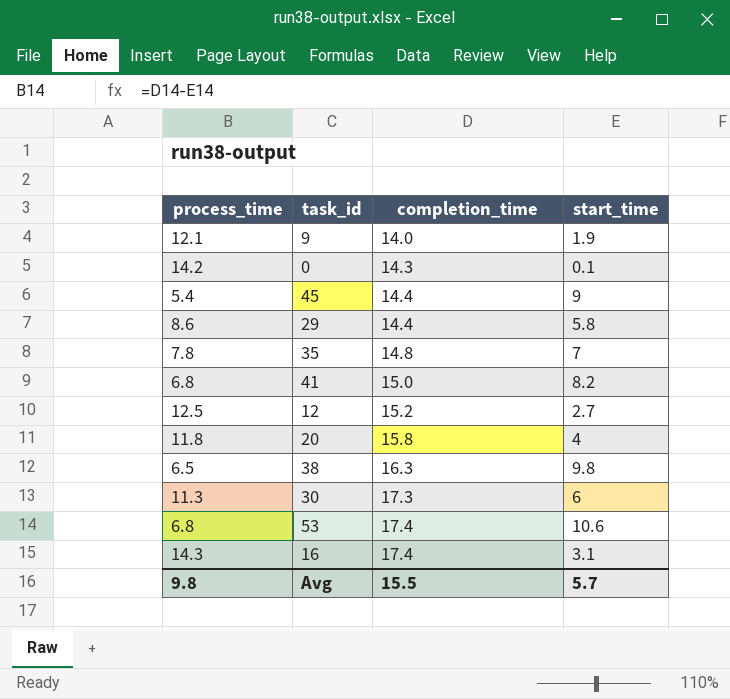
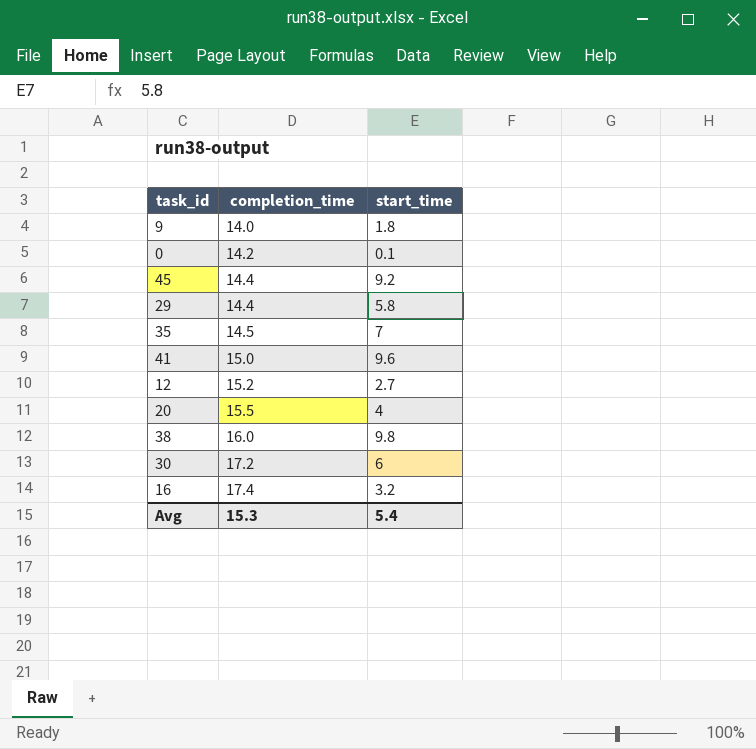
column process_time | formula: [completion_time] - [start_time] -> none
row 53: 6.8 | 17.4 | 10.6 -> none
9 | start_time: 1.9 -> 1.8
0 | completion_time: 14.3 -> 14.2
45 | start_time: 9 -> 9.2
35 | completion_time: 14.8 -> 14.5
41 | start_time: 8.2 -> 9.6
20 | completion_time: 15.8 -> 15.5
38 | completion_time: 16.3 -> 16.0
30 | completion_time: 17.3 -> 17.2
16 | start_time: 3.1 -> 3.2
Avg | completion_time: 15.5 -> 15.3
Avg | start_time: 5.7 -> 5.4

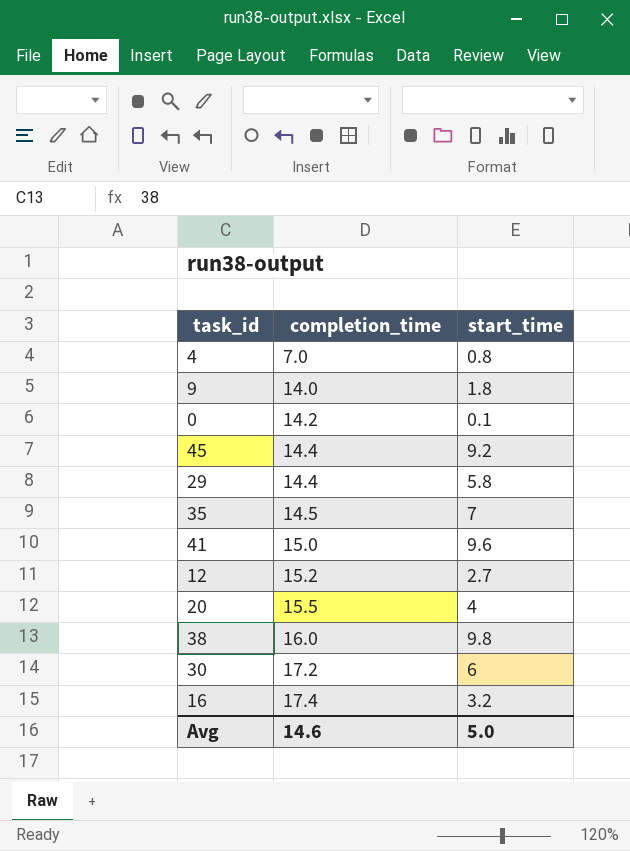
row 4: none -> 7.0 | 0.8
Avg | completion_time: 15.3 -> 14.6
Avg | start_time: 5.4 -> 5.0

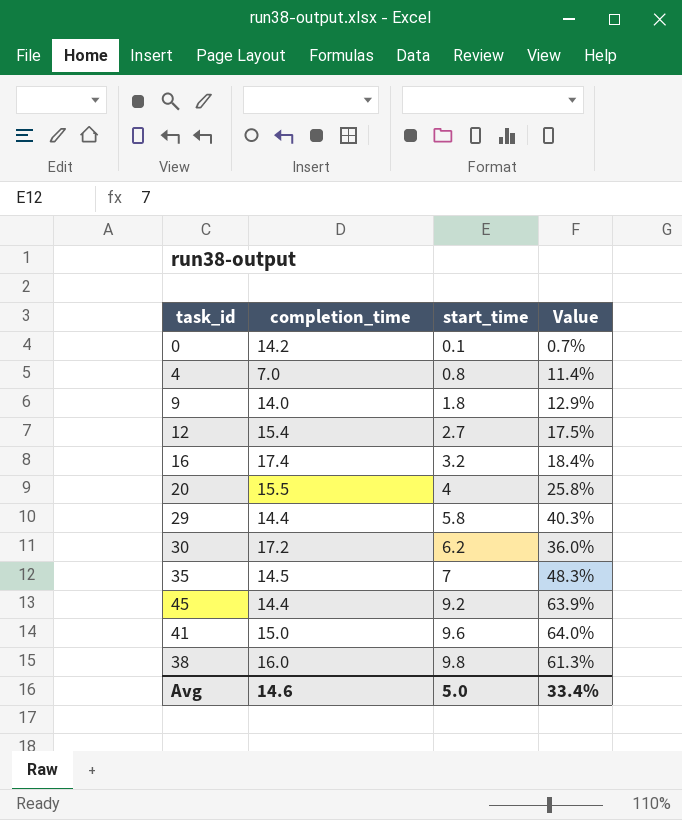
row order: completion_time ascending -> start_time ascending
column Value | formula: none -> [start_time] / [completion_time]
12 | completion_time: 15.2 -> 15.4
30 | start_time: 6 -> 6.2

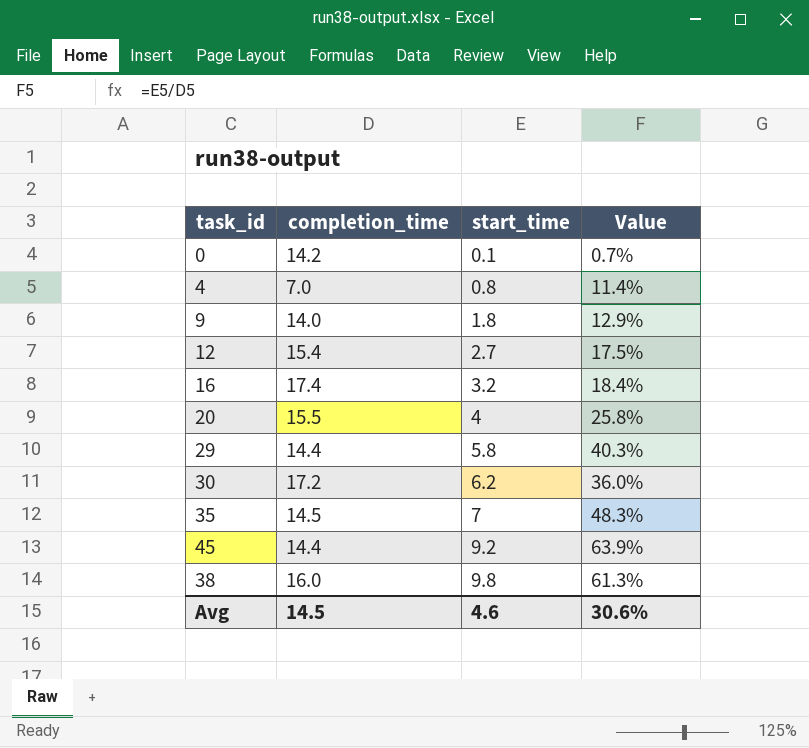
row 41: 15.0 | 9.6 | 64.0% -> none
Avg | completion_time: 14.6 -> 14.5
Avg | start_time: 5.0 -> 4.6
Avg | Value: 33.4% -> 30.6%

